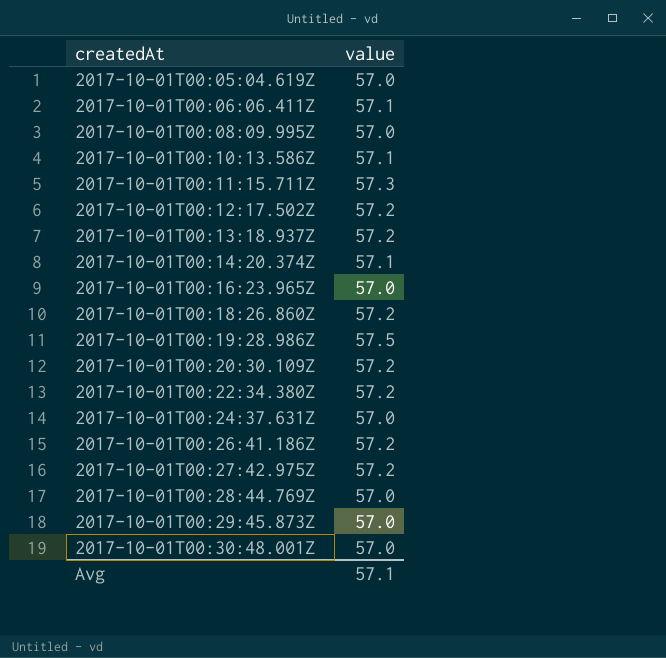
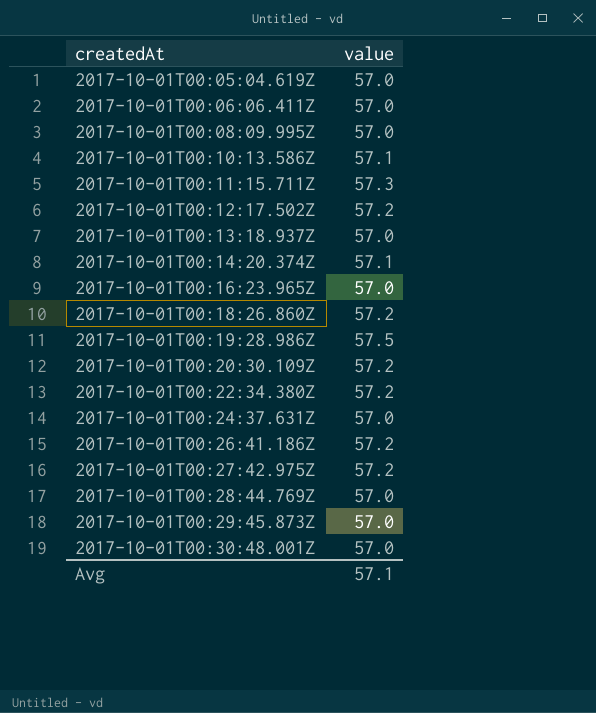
2017-10-01T00:06:06.411Z | value: 57.1 -> 57.0
2017-10-01T00:13:18.937Z | value: 57.2 -> 57.0

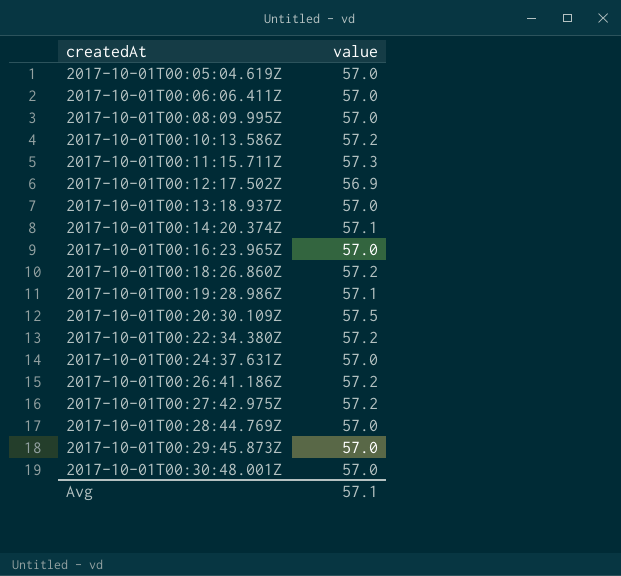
2017-10-01T00:10:13.586Z | value: 57.1 -> 57.2
2017-10-01T00:12:17.502Z | value: 57.2 -> 56.9
2017-10-01T00:19:28.986Z | value: 57.5 -> 57.1
2017-10-01T00:20:30.109Z | value: 57.2 -> 57.5

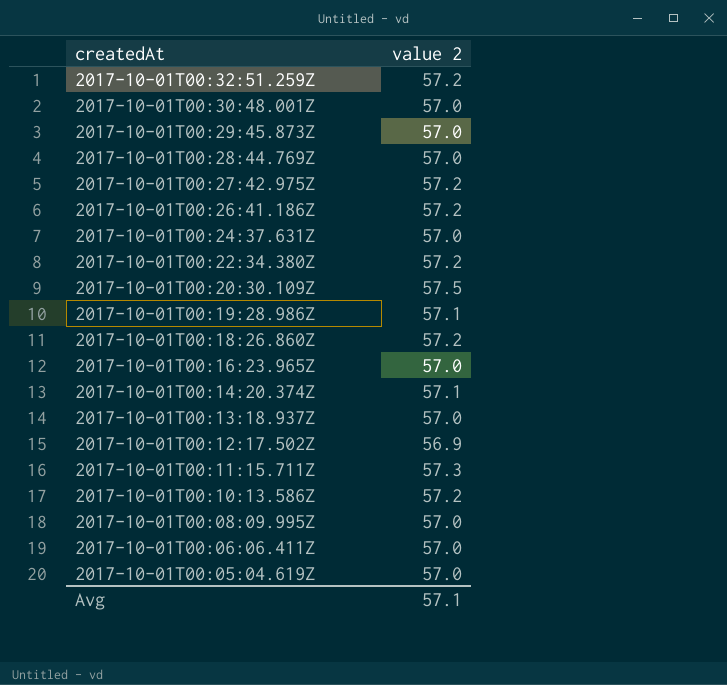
row order: createdAt ascending -> createdAt descending
column name: value -> value 2
row 2017-10-01T00:32:51.259Z: none -> 57.2

